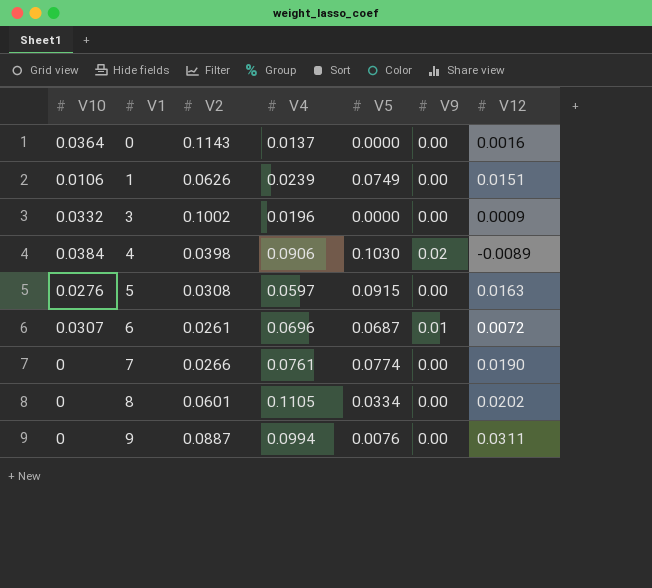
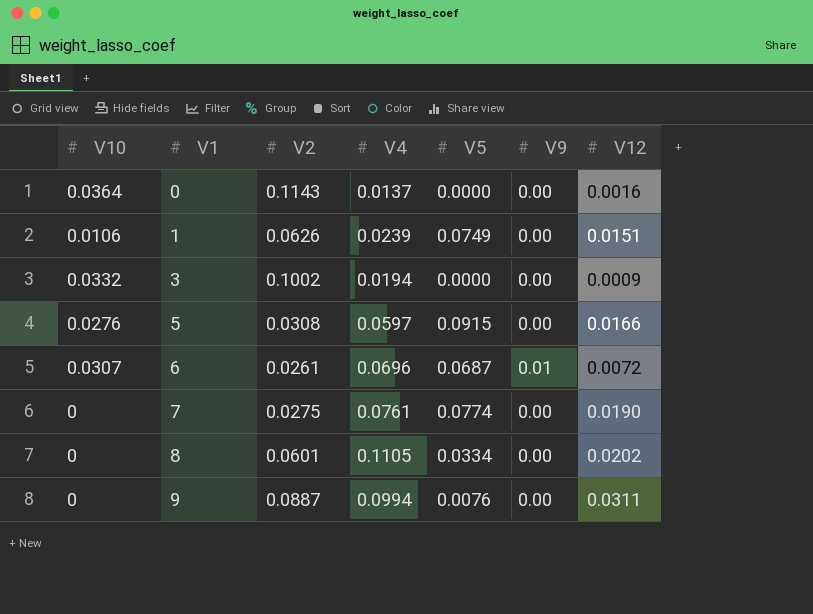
row 4: 0.0384 | 0.0398 | 0.0906 | 0.1030 | 0.02 | -0.0089 -> none
3 | V4: 0.0196 -> 0.0194
5 | V12: 0.0163 -> 0.0166
7 | V2: 0.0266 -> 0.0275

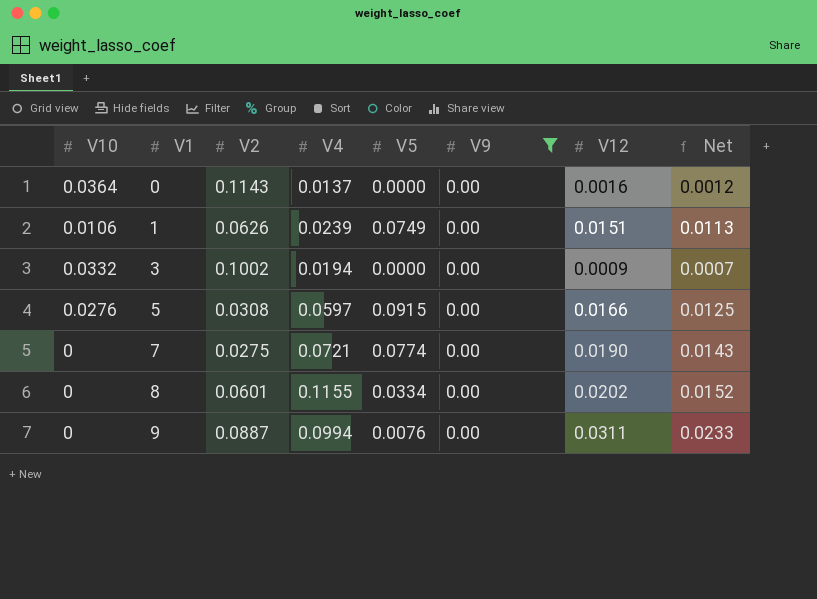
filter: none -> V9 = 0.00
column Net | formula: none -> [V12] * 0.75
7 | V4: 0.0761 -> 0.0721
8 | V4: 0.1105 -> 0.1155

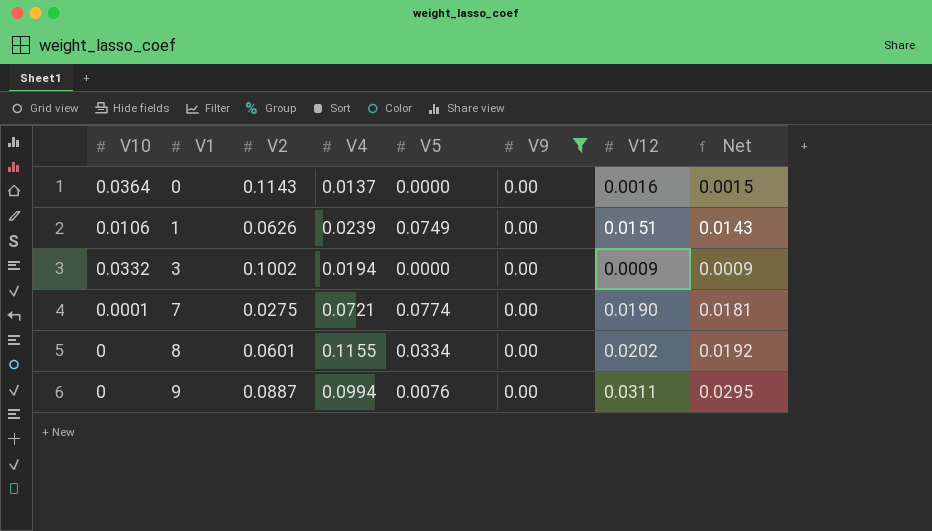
column Net | formula: [V12] * 0.75 -> [V12] * 0.95
row 5: 0.0276 | 0.0308 | 0.0597 | 0.0915 | 0.00 | 0.0166 | 0.0125 -> none
7 | V10: 0 -> 0.0001

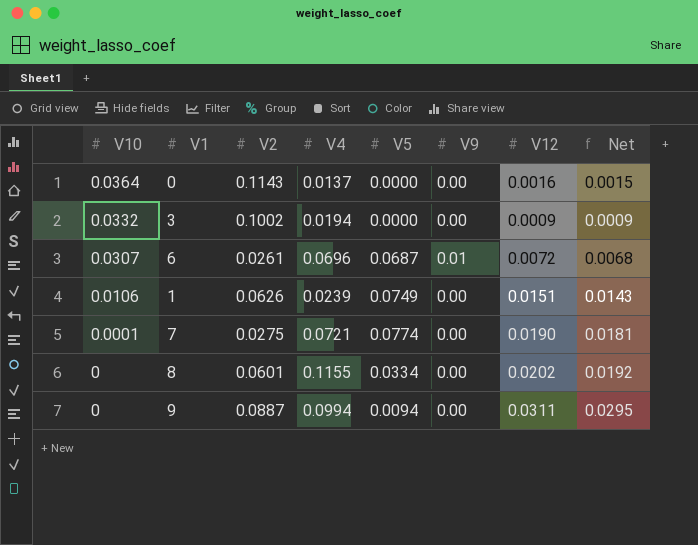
filter: V9 = 0.00 -> none
row order: V1 ascending -> V10 descending
9 | V5: 0.0076 -> 0.0094

